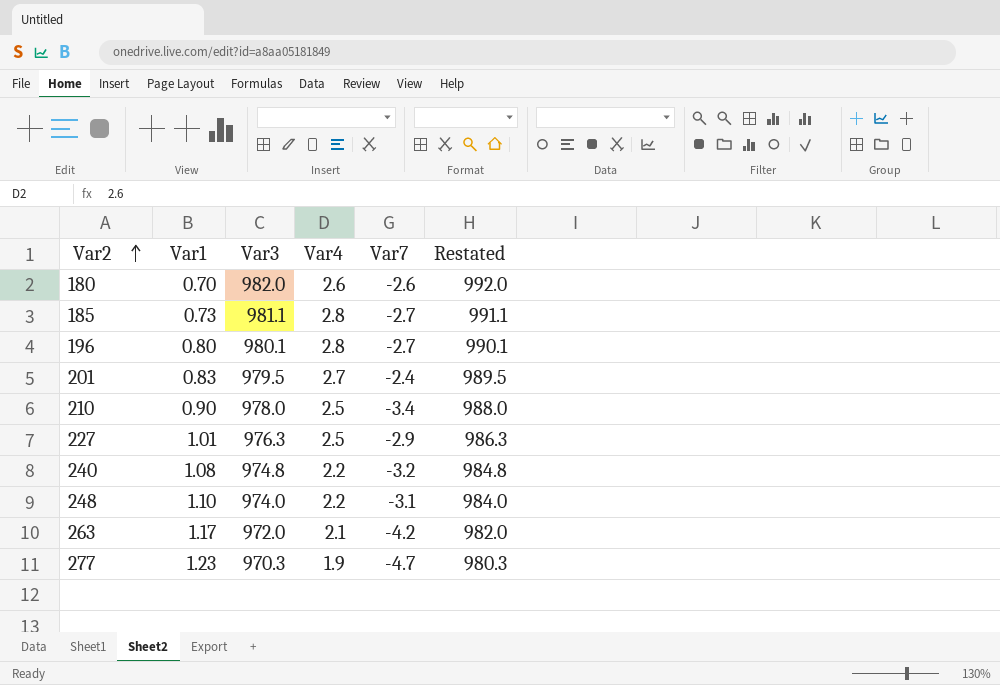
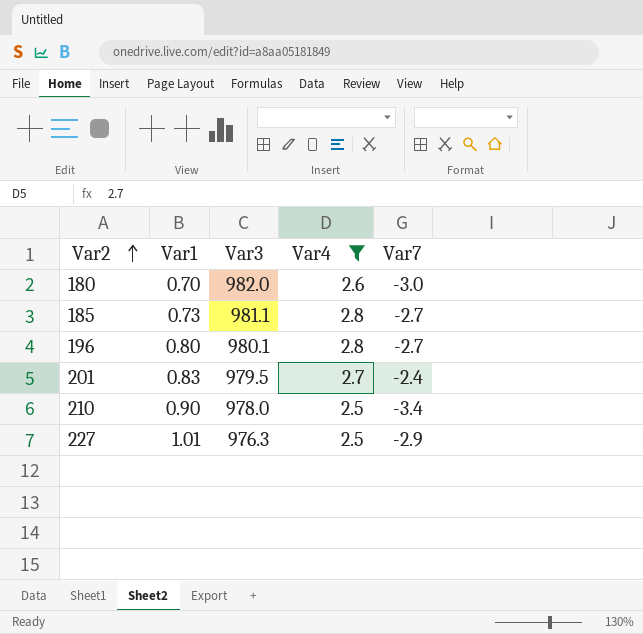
filter: none -> Var4 >= 2.5
column Restated | formula: [Var3] + 10 -> none
180 | Var7: -2.6 -> -3.0

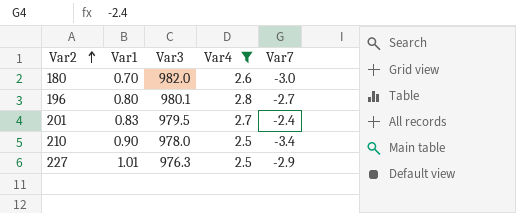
row 185: 0.73 | 981.1 | 2.8 | -2.7 -> none

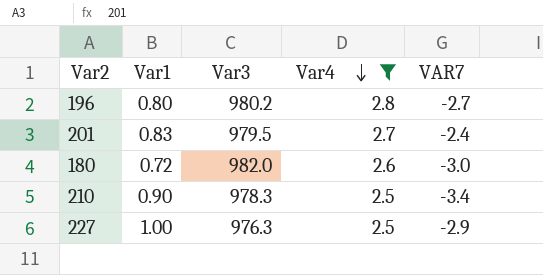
row order: Var2 ascending -> Var4 descending
column name: Var7 -> VAR7
196 | Var3: 980.1 -> 980.2
180 | Var1: 0.70 -> 0.72
210 | Var3: 978.0 -> 978.3
227 | Var1: 1.01 -> 1.00

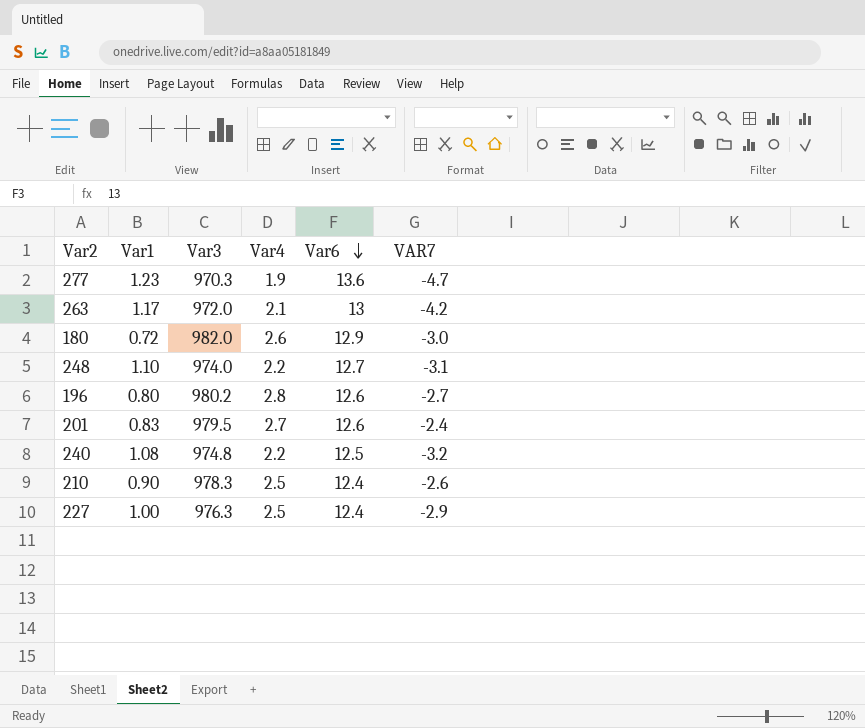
filter: Var4 >= 2.5 -> none
row order: Var4 descending -> Var6 descending
column Var6 | position: none -> 5
210 | VAR7: -3.4 -> -2.6

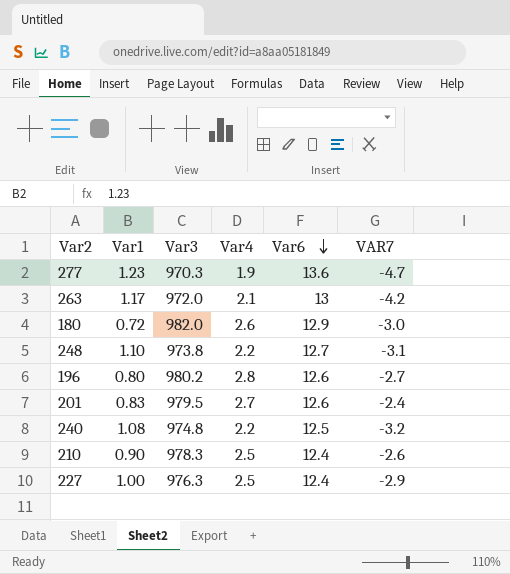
248 | Var3: 974.0 -> 973.8

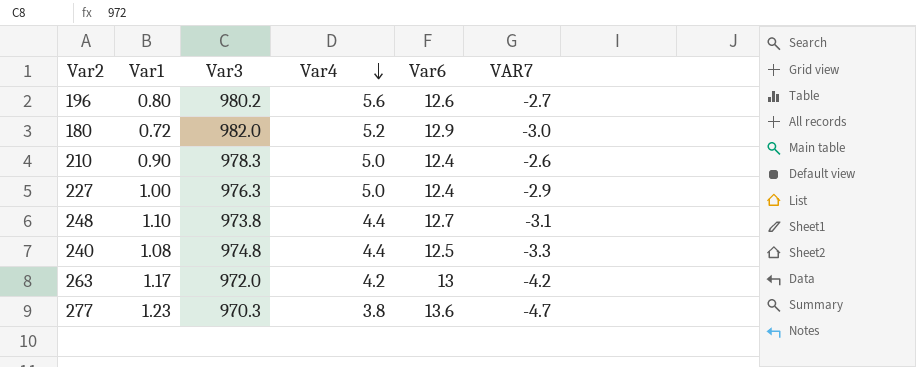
row order: Var6 descending -> Var4 descending
row 201: 0.83 | 979.5 | 2.7 | 12.6 | -2.4 -> none
196 | Var4: 2.8 -> 5.6
180 | Var4: 2.6 -> 5.2
210 | Var4: 2.5 -> 5.0
227 | Var4: 2.5 -> 5.0
248 | Var4: 2.2 -> 4.4
240 | Var4: 2.2 -> 4.4
240 | VAR7: -3.2 -> -3.3
263 | Var4: 2.1 -> 4.2
277 | Var4: 1.9 -> 3.8

